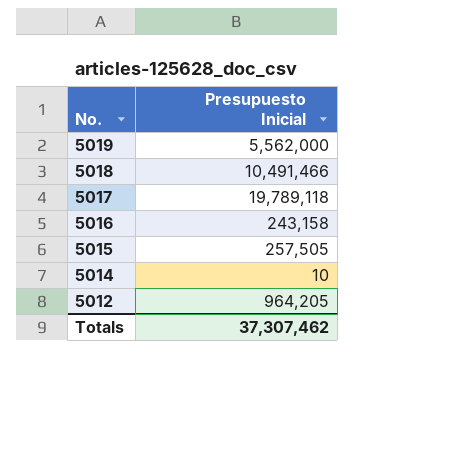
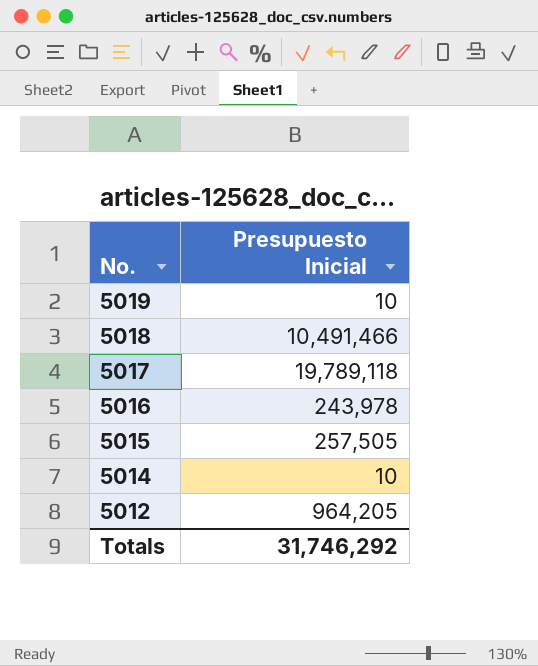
5019 | Presupuesto Inicial: 5,562,000 -> 10
5016 | Presupuesto Inicial: 243,158 -> 243,978
Totals | Presupuesto Inicial: 37,307,462 -> 31,746,292

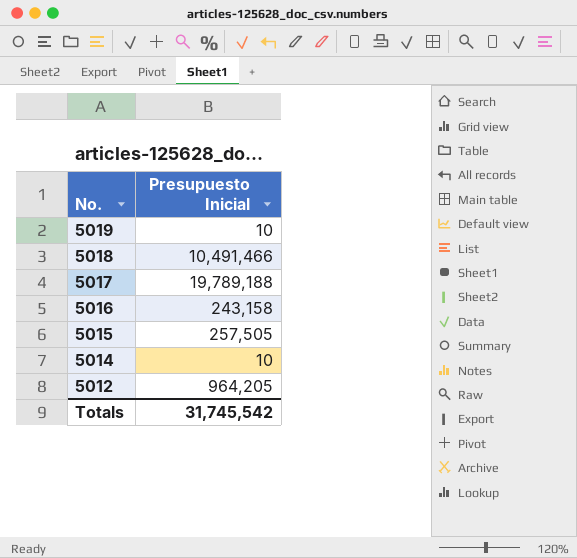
5017 | Presupuesto Inicial: 19,789,118 -> 19,789,188
5016 | Presupuesto Inicial: 243,978 -> 243,158
Totals | Presupuesto Inicial: 31,746,292 -> 31,745,542

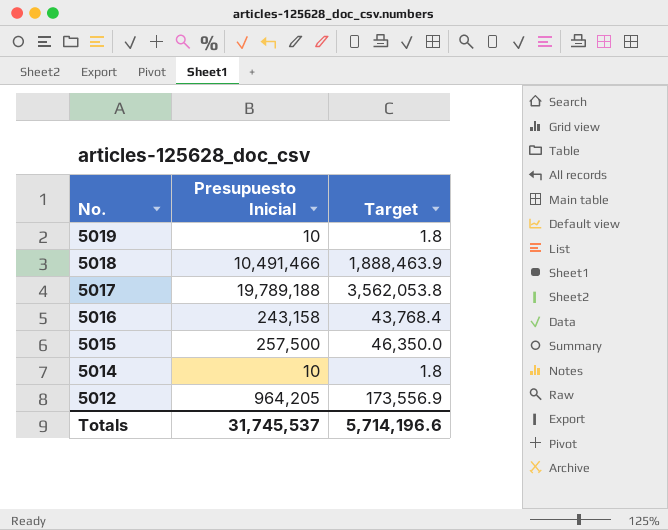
column Target | formula: none -> [Presupuesto Inicial] * 0.18
5015 | Presupuesto Inicial: 257,505 -> 257,500
Totals | Presupuesto Inicial: 31,745,542 -> 31,745,537

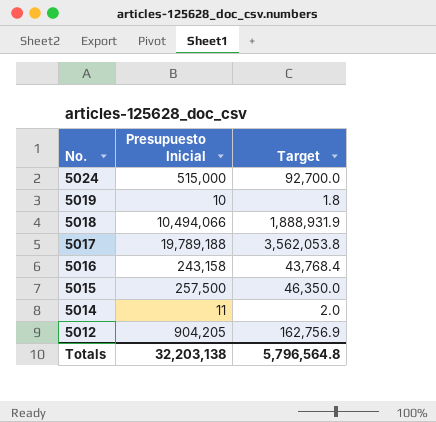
row 5024: none -> 515,000 | 92,700.0
5018 | Presupuesto Inicial: 10,491,466 -> 10,494,066
5018 | Target: 1,888,463.9 -> 1,888,931.9
5014 | Presupuesto Inicial: 10 -> 11
5014 | Target: 1.8 -> 2.0
5012 | Presupuesto Inicial: 964,205 -> 904,205
5012 | Target: 173,556.9 -> 162,756.9
Totals | Presupuesto Inicial: 31,745,537 -> 32,203,138
Totals | Target: 5,714,196.6 -> 5,796,564.8

